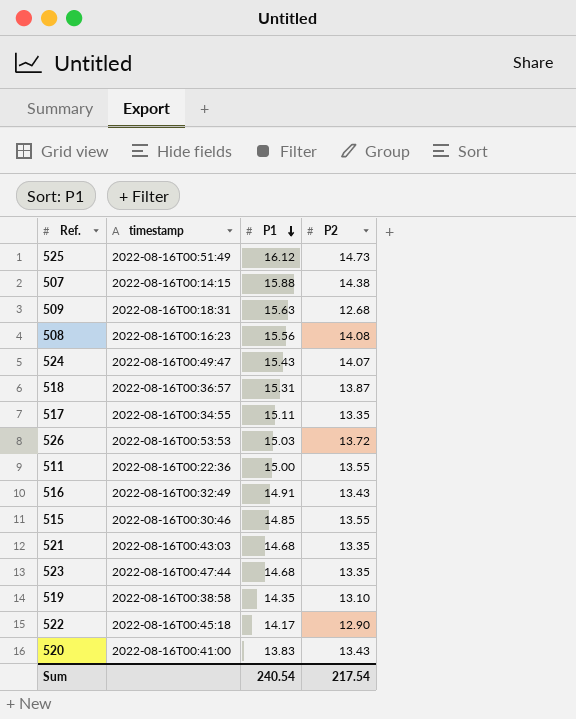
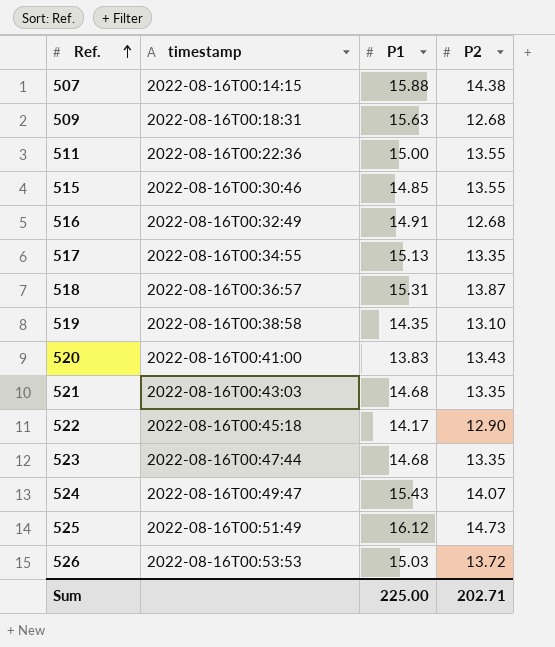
row order: P1 descending -> Ref. ascending
row 508: 2022-08-16T00:16:23 | 15.56 | 14.08 -> none
516 | P2: 13.43 -> 12.68
517 | P1: 15.11 -> 15.13
Sum | P1: 240.54 -> 225.00
Sum | P2: 217.54 -> 202.71

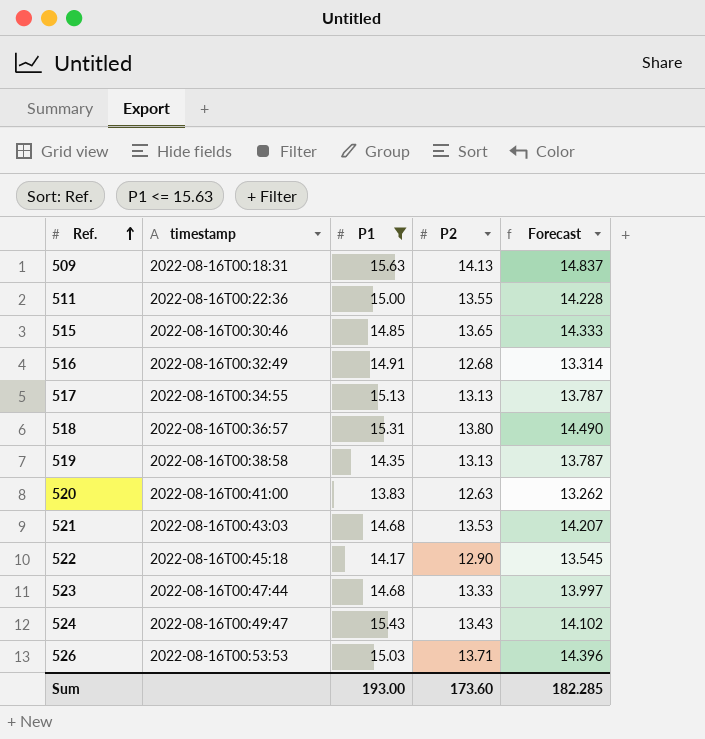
filter: none -> P1 <= 15.63
column Forecast | formula: none -> [P2] * 1.05
509 | P2: 12.68 -> 14.13
515 | P2: 13.55 -> 13.65
517 | P2: 13.35 -> 13.13
518 | P2: 13.87 -> 13.80
519 | P2: 13.10 -> 13.13
520 | P2: 13.43 -> 12.63
521 | P2: 13.35 -> 13.53
523 | P2: 13.35 -> 13.33
524 | P2: 14.07 -> 13.43
526 | P2: 13.72 -> 13.71
Sum | P1: 225.00 -> 193.00
Sum | P2: 202.71 -> 173.60

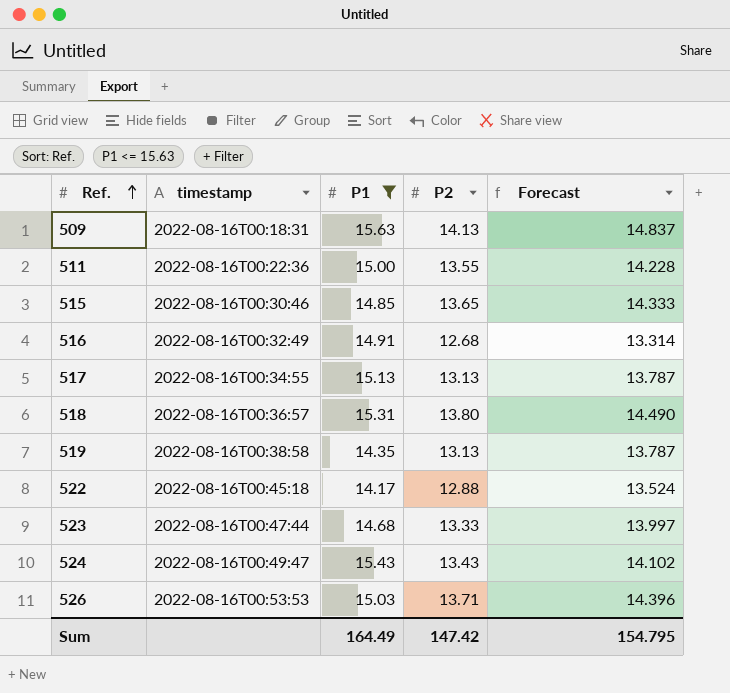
row 520: 2022-08-16T00:41:00 | 13.83 | 12.63 | 13.262 -> none
row 521: 2022-08-16T00:43:03 | 14.68 | 13.53 | 14.207 -> none
522 | P2: 12.90 -> 12.88
522 | Forecast: 13.545 -> 13.524
Sum | P1: 193.00 -> 164.49
Sum | P2: 173.60 -> 147.42
Sum | Forecast: 182.285 -> 154.795

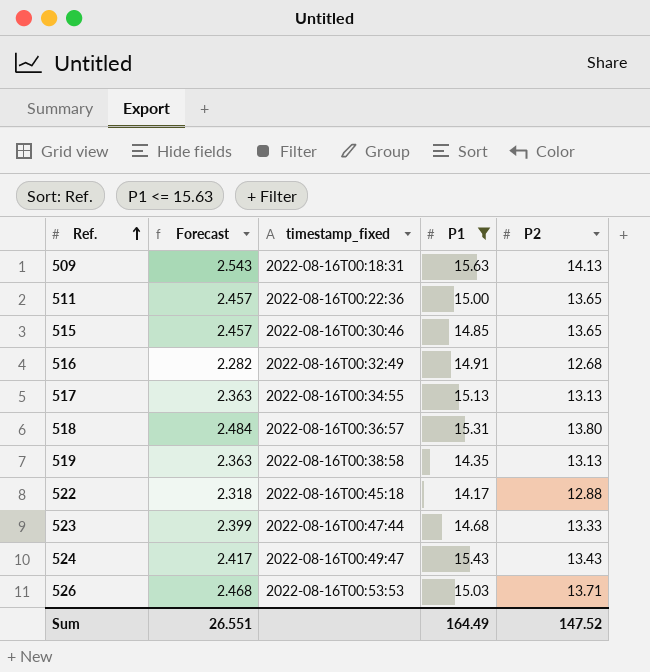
column Forecast | formula: [P2] * 1.05 -> [P2] * 0.18
column Forecast | position: 5 -> 2
column name: timestamp -> timestamp_fixed
511 | P2: 13.55 -> 13.65
Sum | Forecast: 154.795 -> 26.551
Sum | P2: 147.42 -> 147.52

